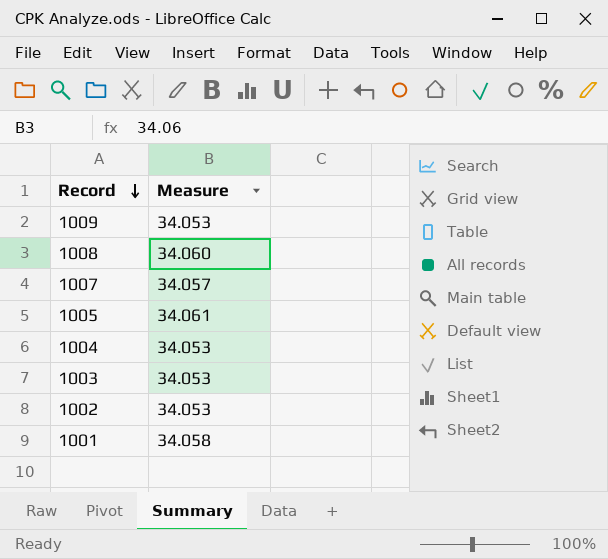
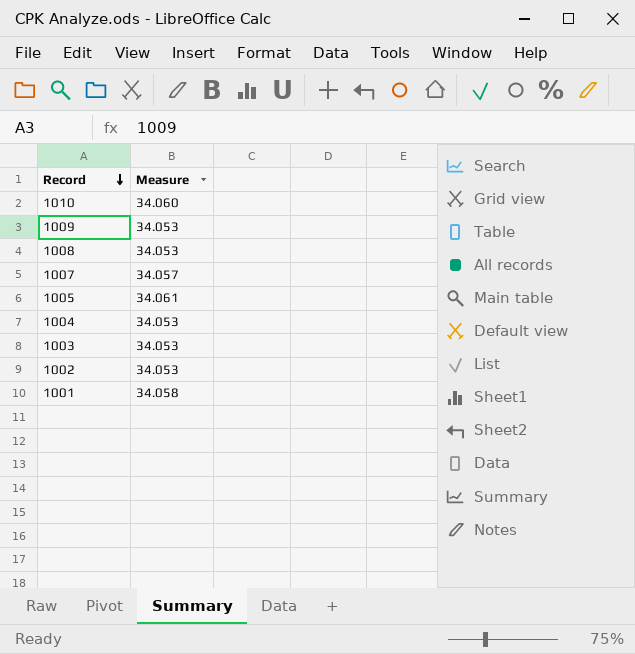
row 1010: none -> 34.060
1008 | Measure: 34.060 -> 34.053

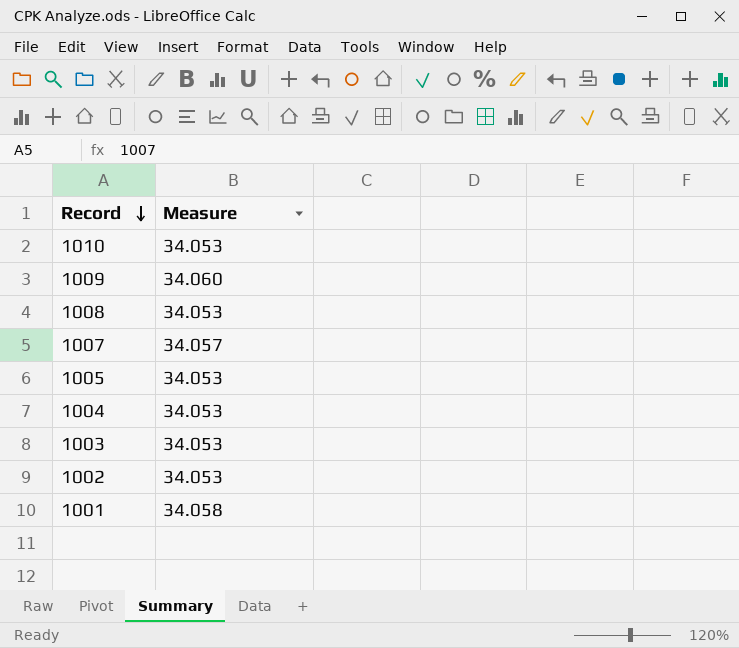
1010 | Measure: 34.060 -> 34.053
1009 | Measure: 34.053 -> 34.060
1005 | Measure: 34.061 -> 34.053

